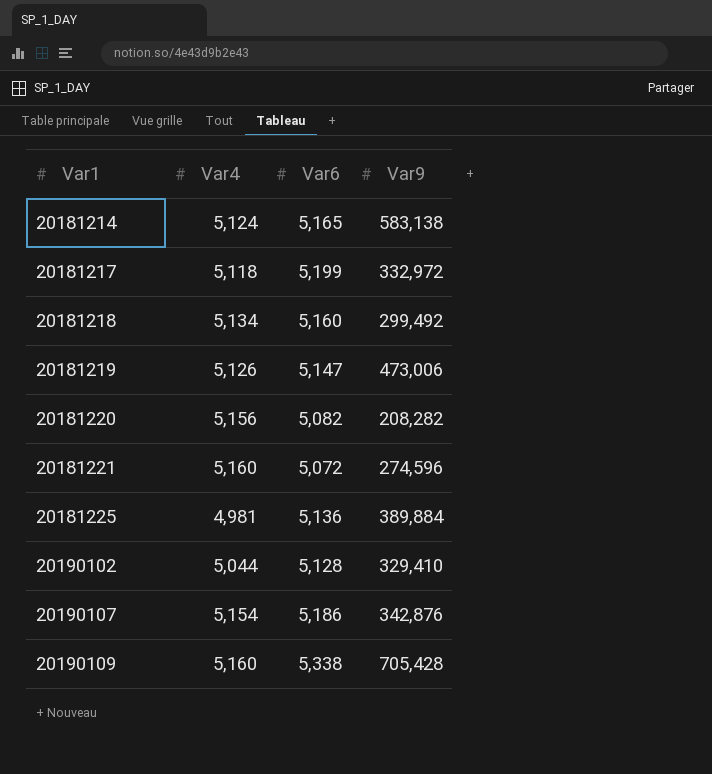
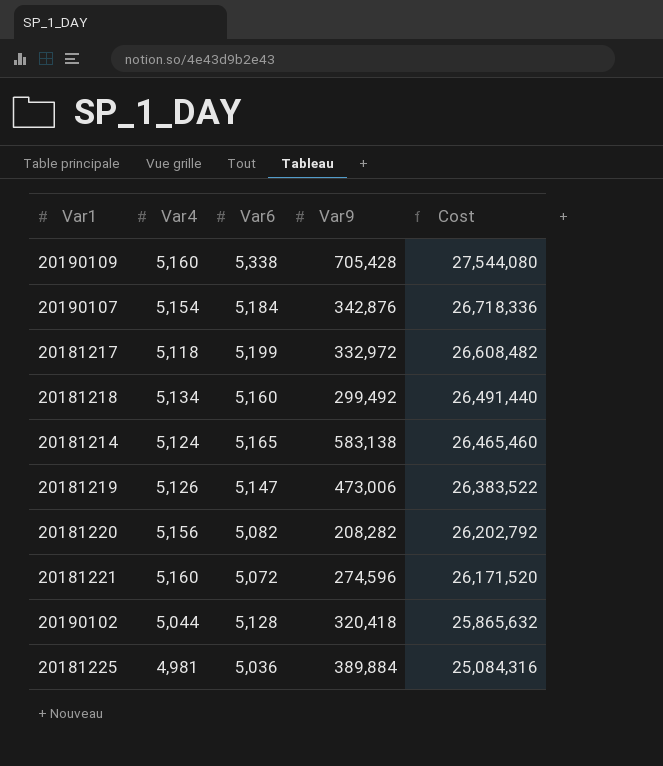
row order: Var1 ascending -> Cost descending
column Cost | formula: none -> [Var4] * [Var6]
20190107 | Var6: 5,186 -> 5,184
20190102 | Var9: 329,410 -> 320,418
20181225 | Var6: 5,136 -> 5,036

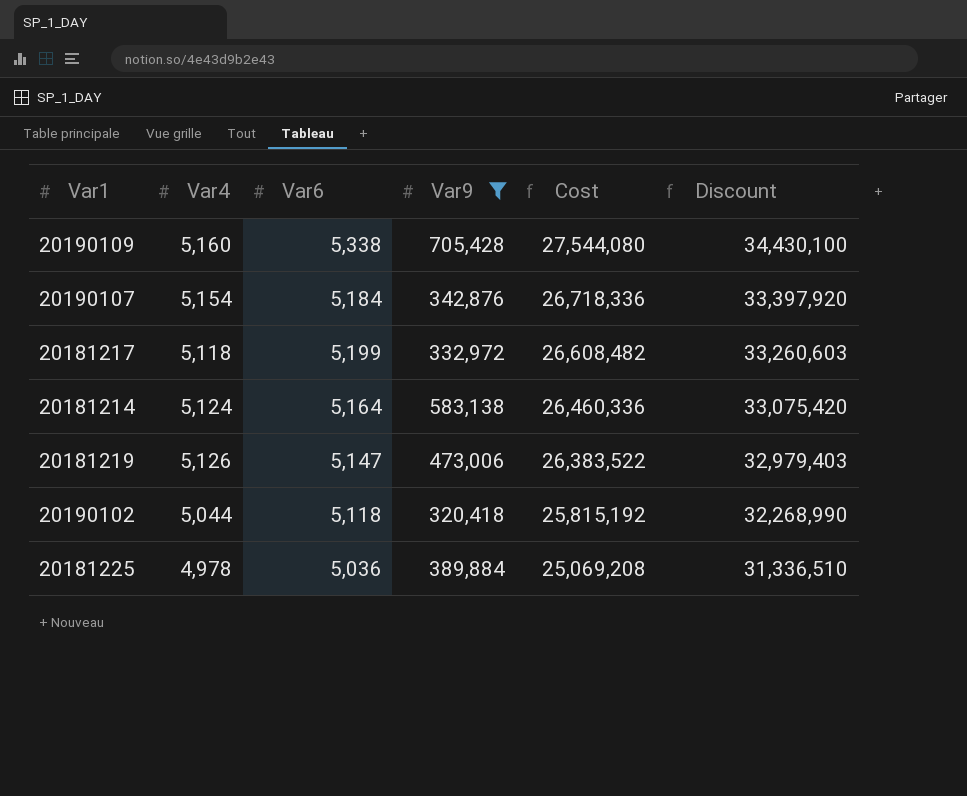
filter: none -> Var9 >= 320,418
column Discount | formula: none -> [Cost] * 1.25
20181214 | Var6: 5,165 -> 5,164
20181214 | Cost: 26,465,460 -> 26,460,336
20190102 | Var6: 5,128 -> 5,118
20190102 | Cost: 25,865,632 -> 25,815,192
20181225 | Var4: 4,981 -> 4,978
20181225 | Cost: 25,084,316 -> 25,069,208

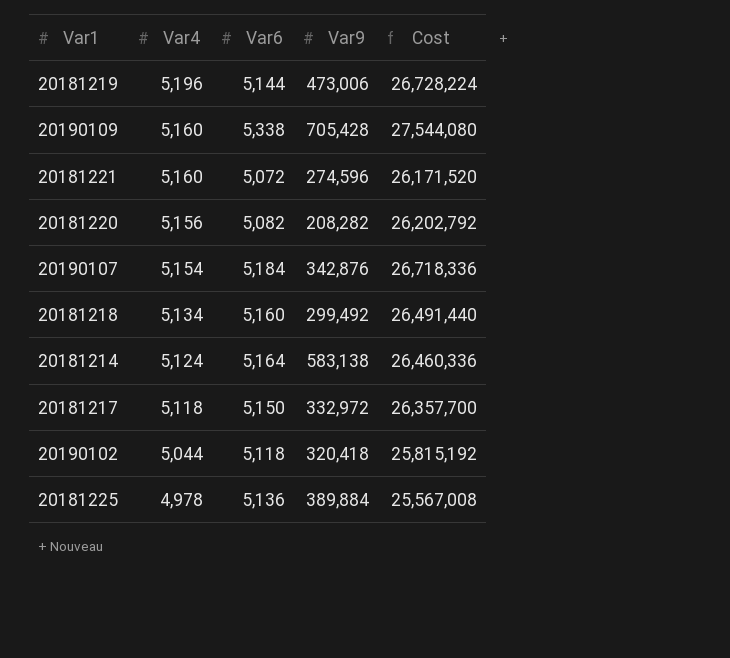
filter: Var9 >= 320,418 -> none
row order: Cost descending -> Var4 descending
column Discount | formula: [Cost] * 1.25 -> none
20181219 | Var4: 5,126 -> 5,196
20181219 | Var6: 5,147 -> 5,144
20181219 | Cost: 26,383,522 -> 26,728,224
20181217 | Var6: 5,199 -> 5,150
20181217 | Cost: 26,608,482 -> 26,357,700
20181225 | Var6: 5,036 -> 5,136
20181225 | Cost: 25,069,208 -> 25,567,008

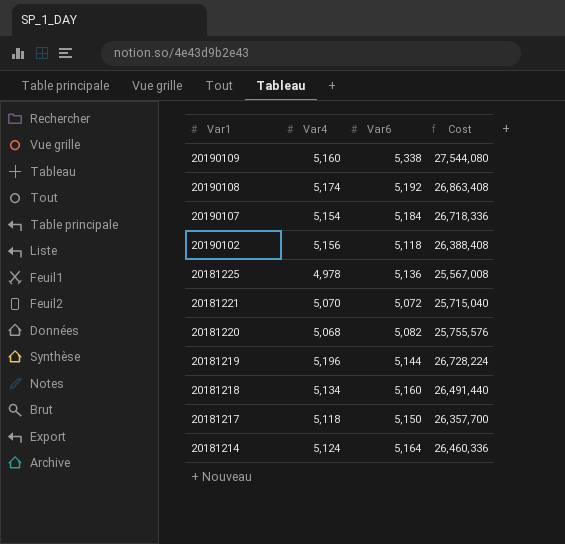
row order: Var4 descending -> Var1 descending
column Var9 | position: 4 -> none
row 20190108: none -> 5,174 | 5,192 | 26,863,408
20190102 | Var4: 5,044 -> 5,156
20190102 | Cost: 25,815,192 -> 26,388,408
20181221 | Var4: 5,160 -> 5,070
20181221 | Cost: 26,171,520 -> 25,715,040
20181220 | Var4: 5,156 -> 5,068
20181220 | Cost: 26,202,792 -> 25,755,576

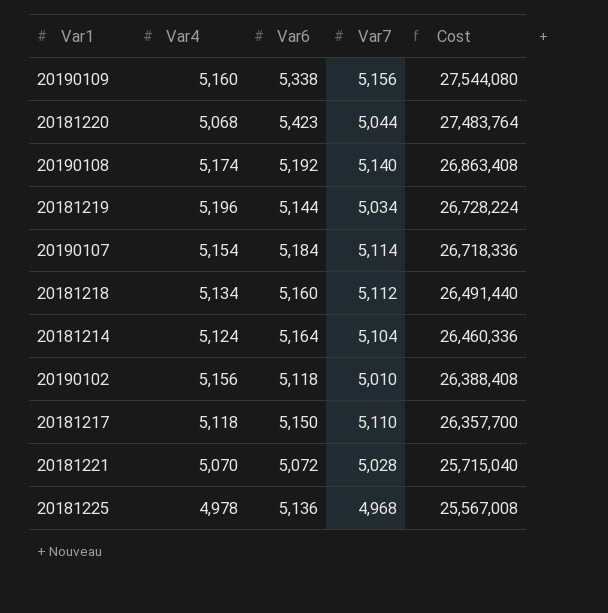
row order: Var1 descending -> Cost descending
column Var7 | position: none -> 4
20181220 | Var6: 5,082 -> 5,423
20181220 | Cost: 25,755,576 -> 27,483,764

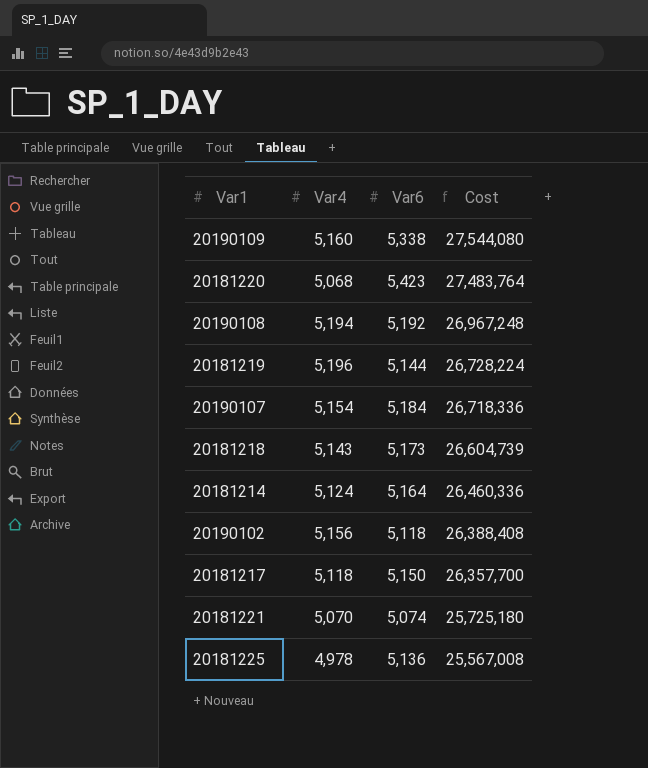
column Var7 | position: 4 -> none
20190108 | Var4: 5,174 -> 5,194
20190108 | Cost: 26,863,408 -> 26,967,248
20181218 | Var4: 5,134 -> 5,143
20181218 | Var6: 5,160 -> 5,173
20181218 | Cost: 26,491,440 -> 26,604,739
20181221 | Var6: 5,072 -> 5,074
20181221 | Cost: 25,715,040 -> 25,725,180

